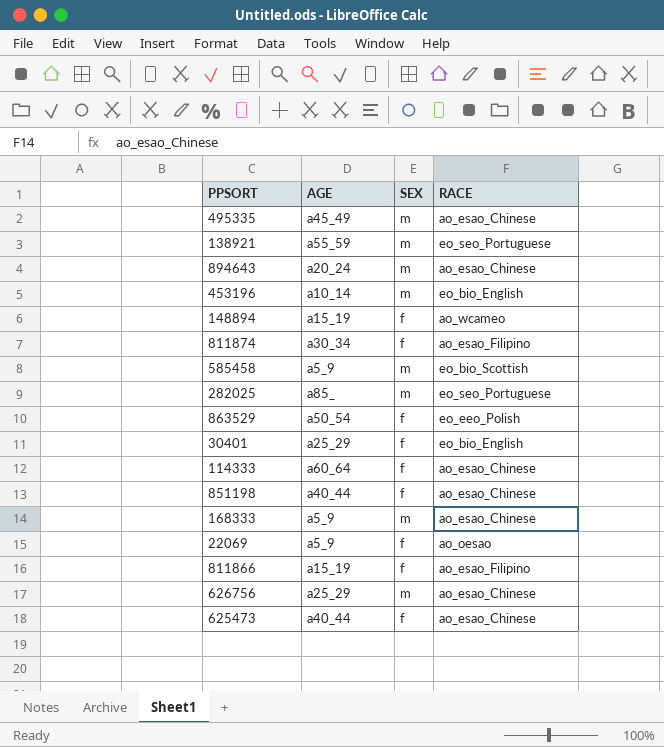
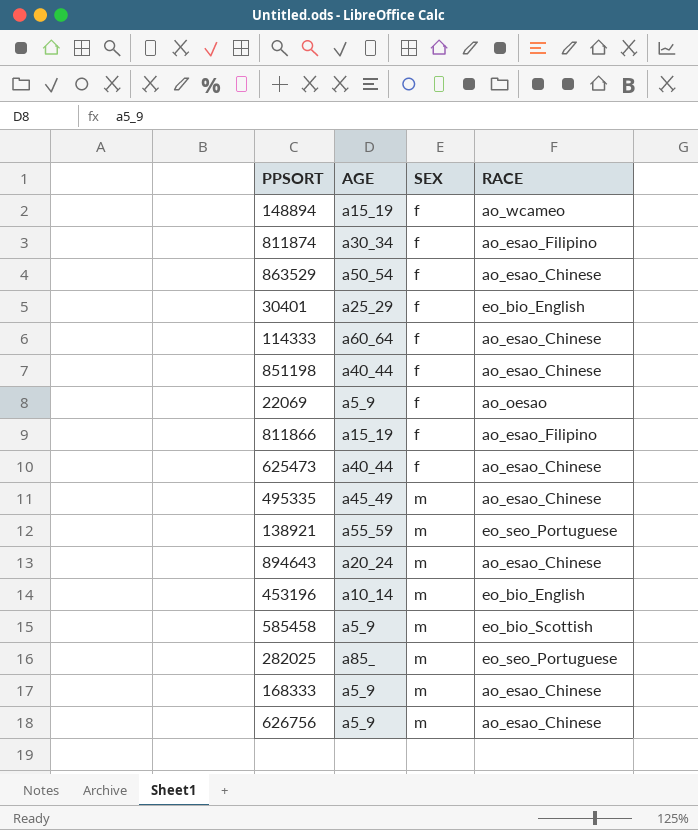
row order: none -> SEX ascending
863529 | RACE: eo_eeo_Polish -> ao_esao_Chinese
626756 | AGE: a25_29 -> a5_9

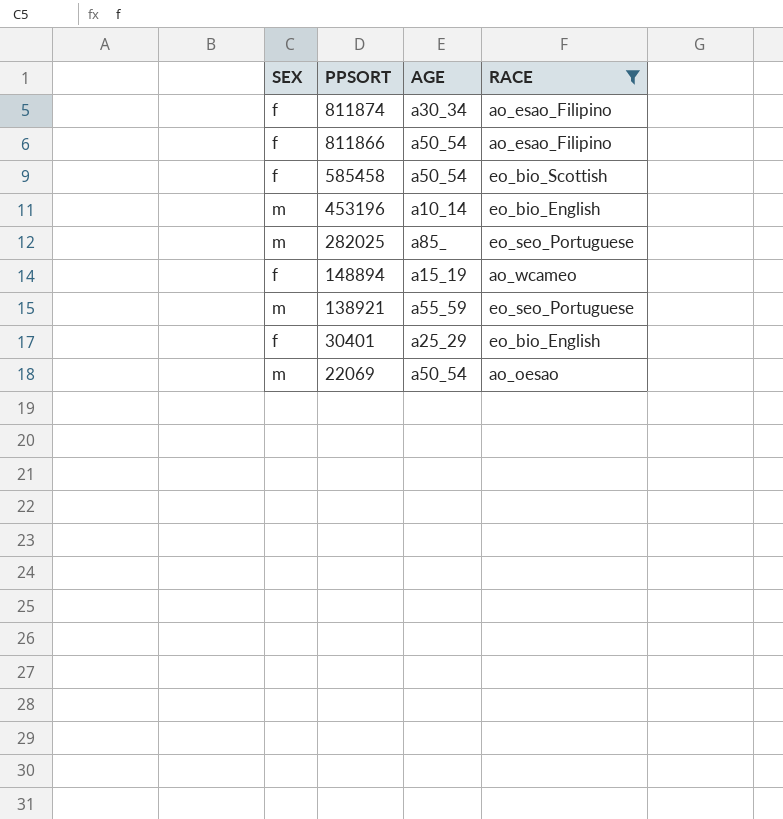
filter: none -> RACE != ao_esao_Chinese
row order: SEX ascending -> PPSORT descending
column SEX | position: 3 -> 1
811866 | AGE: a15_19 -> a50_54
585458 | SEX: m -> f
585458 | AGE: a5_9 -> a50_54
22069 | SEX: f -> m
22069 | AGE: a5_9 -> a50_54

